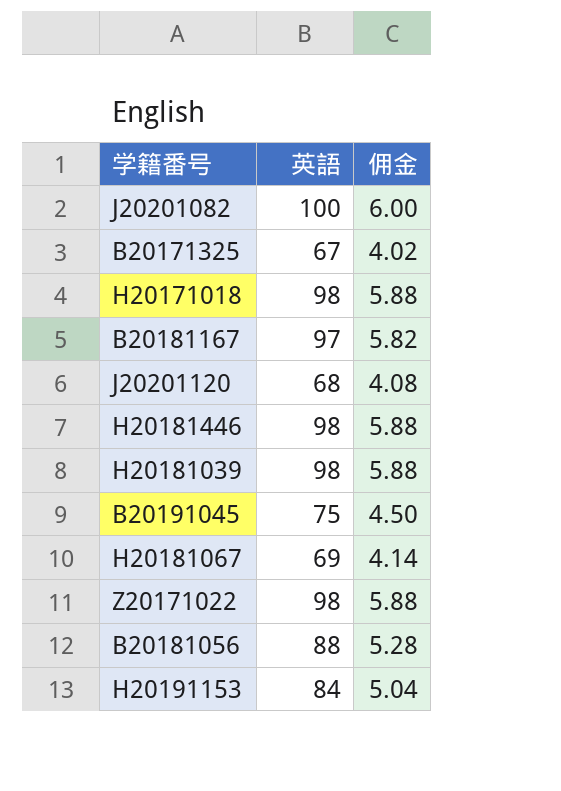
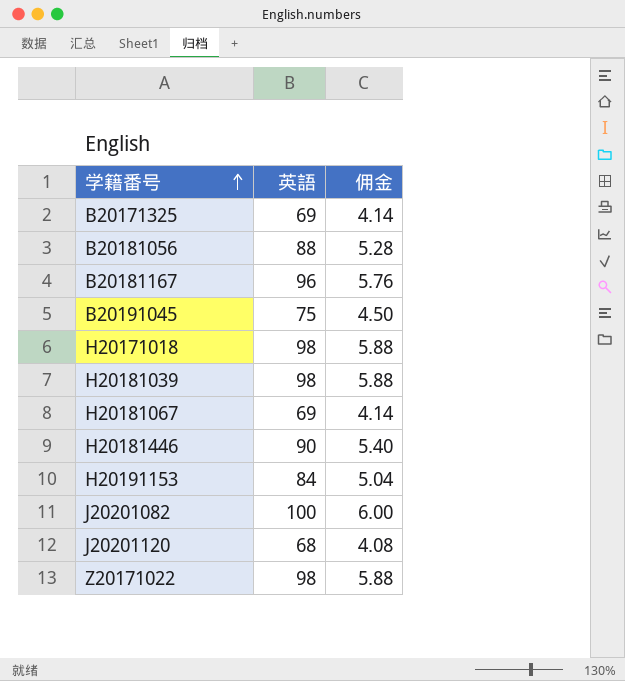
row order: none -> 学籍番号 ascending
B20171325 | 英語: 67 -> 69
B20171325 | 佣金: 4.02 -> 4.14
B20181167 | 英語: 97 -> 96
B20181167 | 佣金: 5.82 -> 5.76
H20181446 | 英語: 98 -> 90
H20181446 | 佣金: 5.88 -> 5.40

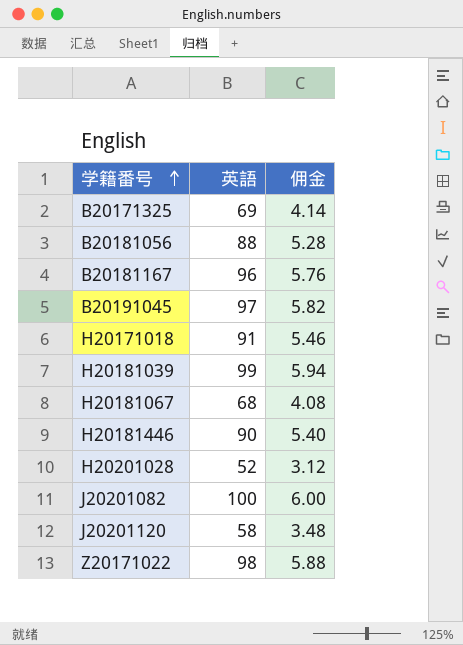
row H20191153: 84 | 5.04 -> none
B20191045 | 英語: 75 -> 97
B20191045 | 佣金: 4.50 -> 5.82
H20171018 | 英語: 98 -> 91
H20171018 | 佣金: 5.88 -> 5.46
H20181039 | 英語: 98 -> 99
H20181039 | 佣金: 5.88 -> 5.94
H20181067 | 英語: 69 -> 68
H20181067 | 佣金: 4.14 -> 4.08
row H20201028: none -> 52 | 3.12
J20201120 | 英語: 68 -> 58
J20201120 | 佣金: 4.08 -> 3.48

